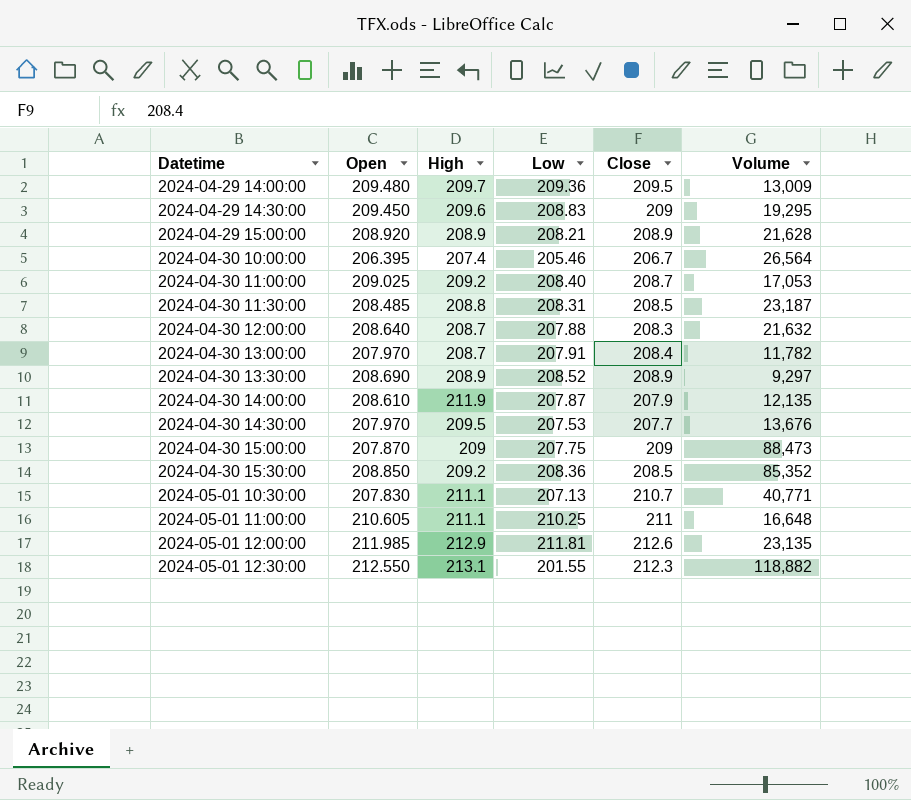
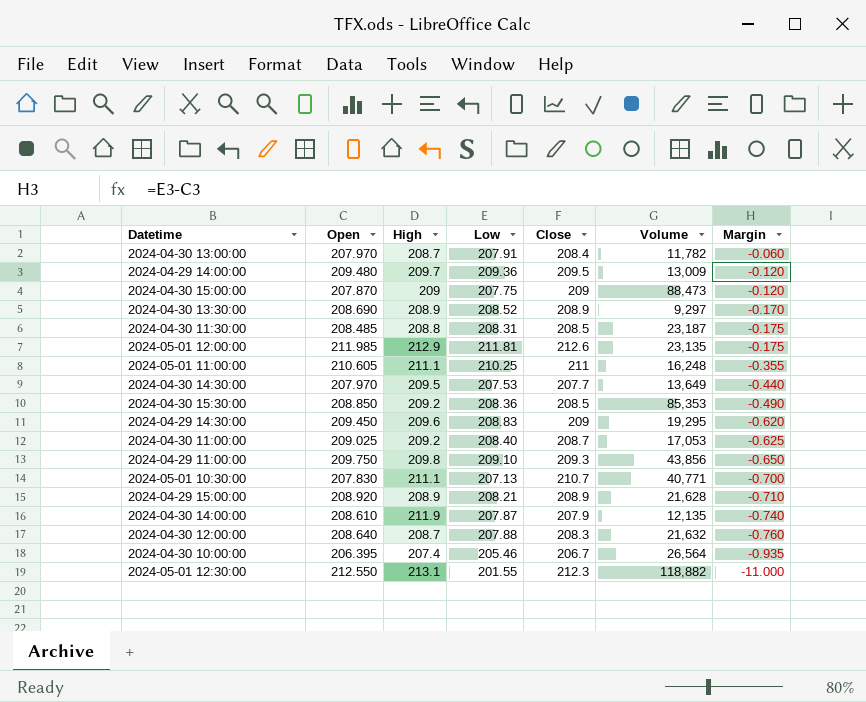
row order: Datetime ascending -> Margin descending
column Margin | formula: none -> [Low] - [Open]
2024-05-01 11:00:00 | Volume: 16,648 -> 16,248
2024-04-30 14:30:00 | Volume: 13,676 -> 13,649
2024-04-30 15:30:00 | Volume: 85,352 -> 85,353
row 2024-04-29 11:00:00: none -> 209.750 | 209.8 | 209.10 | 209.3 | 43,856 | -0.650

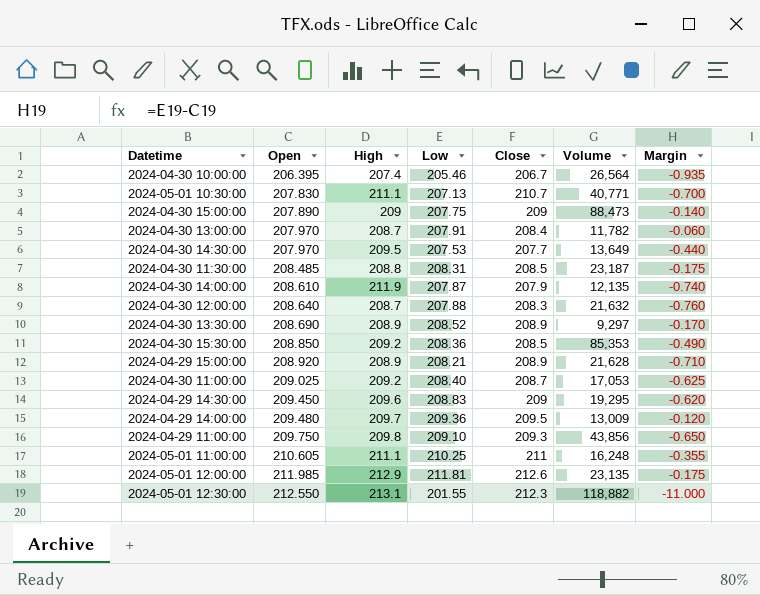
row order: Margin descending -> Open ascending
2024-04-30 15:00:00 | Open: 207.870 -> 207.890
2024-04-30 15:00:00 | Margin: -0.120 -> -0.140

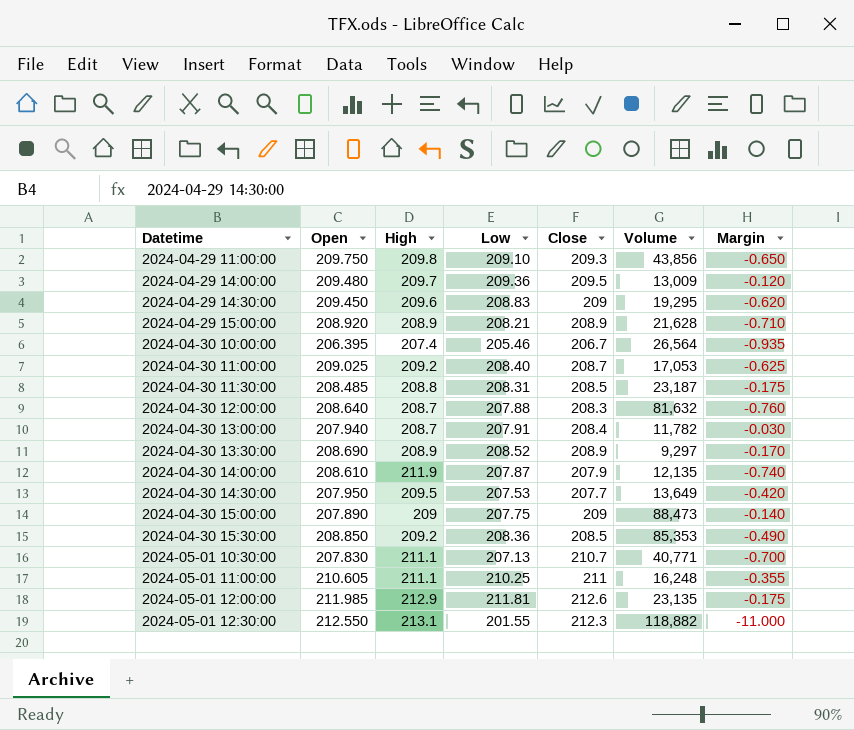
row order: Open ascending -> Datetime ascending
2024-04-30 12:00:00 | Volume: 21,632 -> 81,632
2024-04-30 13:00:00 | Open: 207.970 -> 207.940
2024-04-30 13:00:00 | Margin: -0.060 -> -0.030
2024-04-30 14:30:00 | Open: 207.970 -> 207.950
2024-04-30 14:30:00 | Margin: -0.440 -> -0.420

